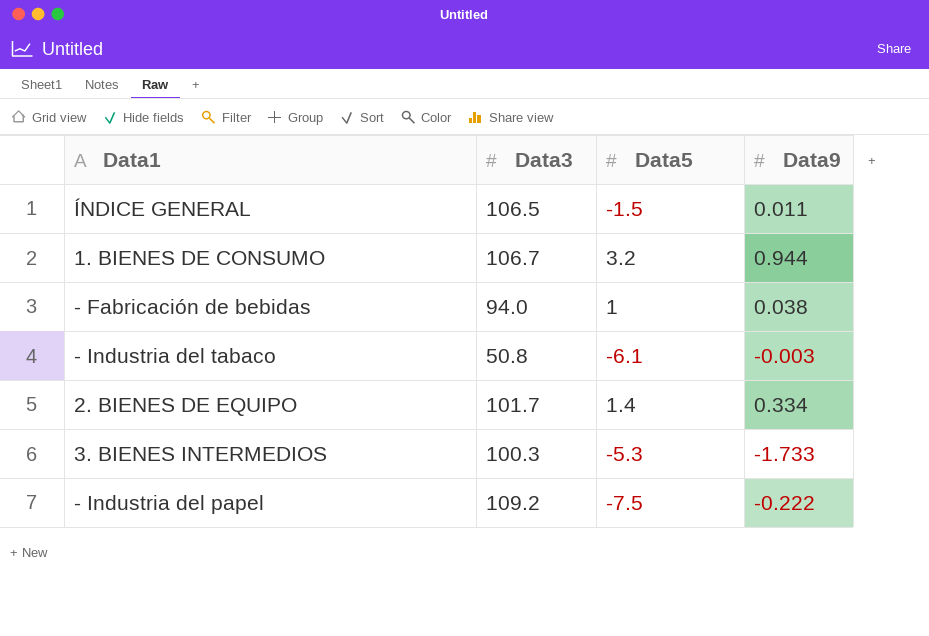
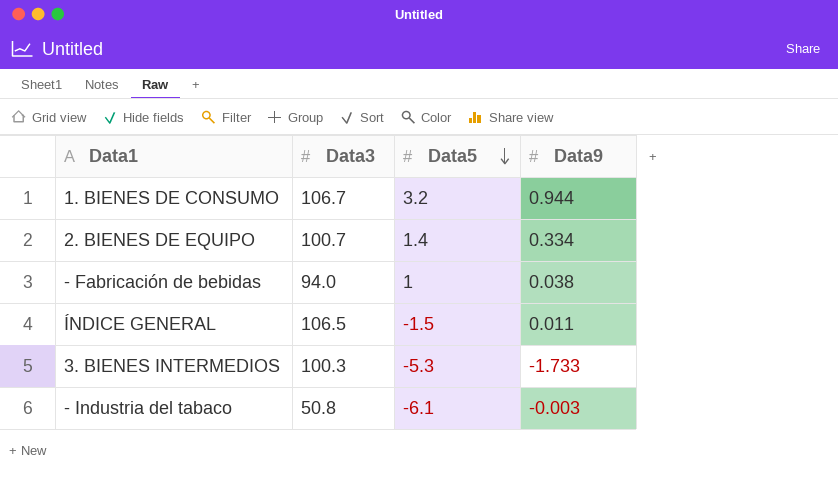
row order: none -> Data5 descending
row - Industria del papel: 109.2 | -7.5 | -0.222 -> none
2. BIENES DE EQUIPO | Data3: 101.7 -> 100.7

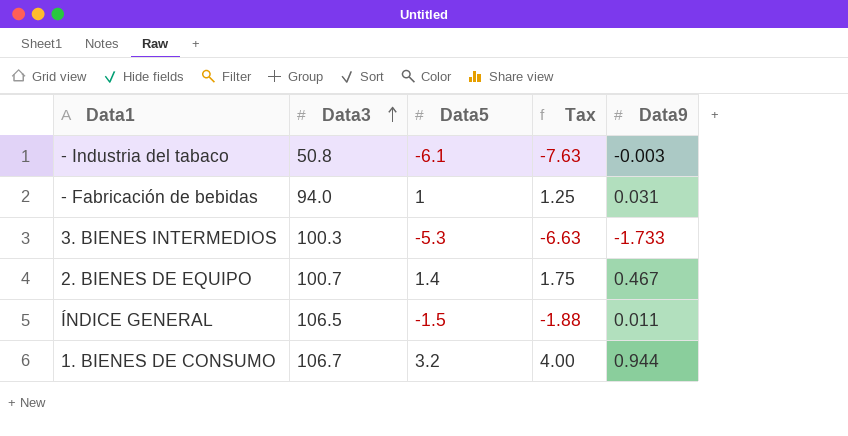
row order: Data5 descending -> Data3 ascending
column Tax | formula: none -> [Data5] * 1.25
- Fabricación de bebidas | Data9: 0.038 -> 0.031
2. BIENES DE EQUIPO | Data9: 0.334 -> 0.467

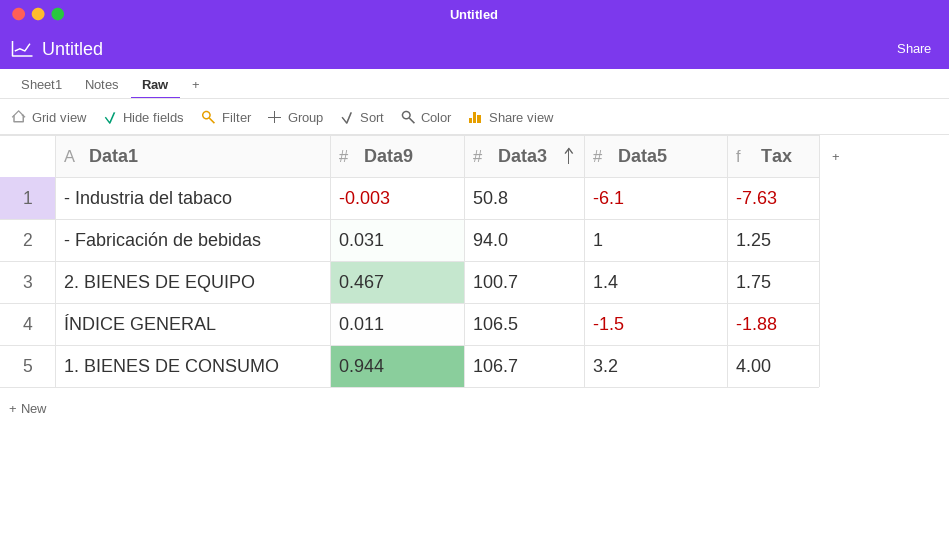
column Data9 | position: 5 -> 2
row 3. BIENES INTERMEDIOS: 100.3 | -5.3 | -6.63 | -1.733 -> none

